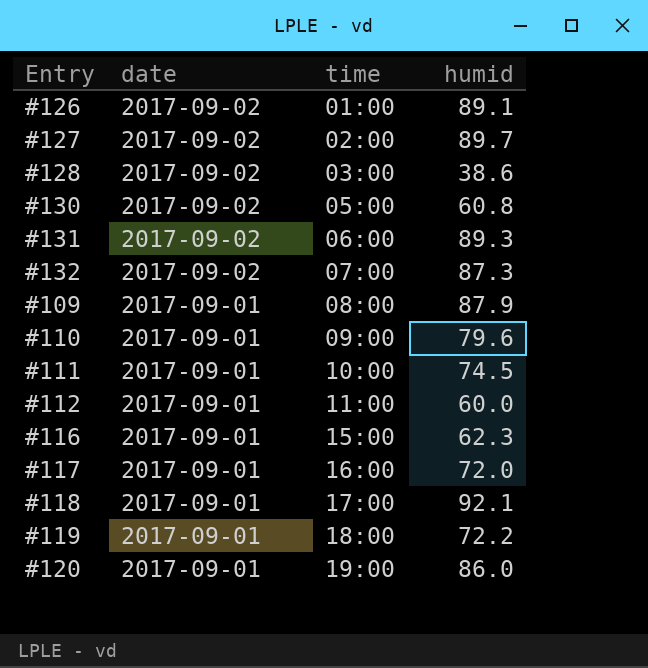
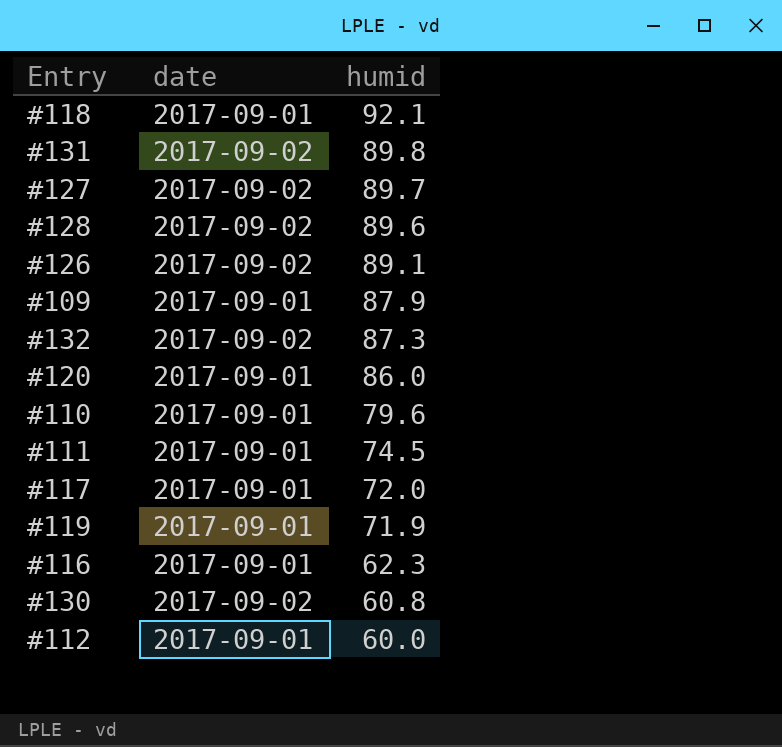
row order: date descending -> humid descending
column time | position: 3 -> none
#131 | humid: 89.3 -> 89.8
#128 | humid: 38.6 -> 89.6
#119 | humid: 72.2 -> 71.9

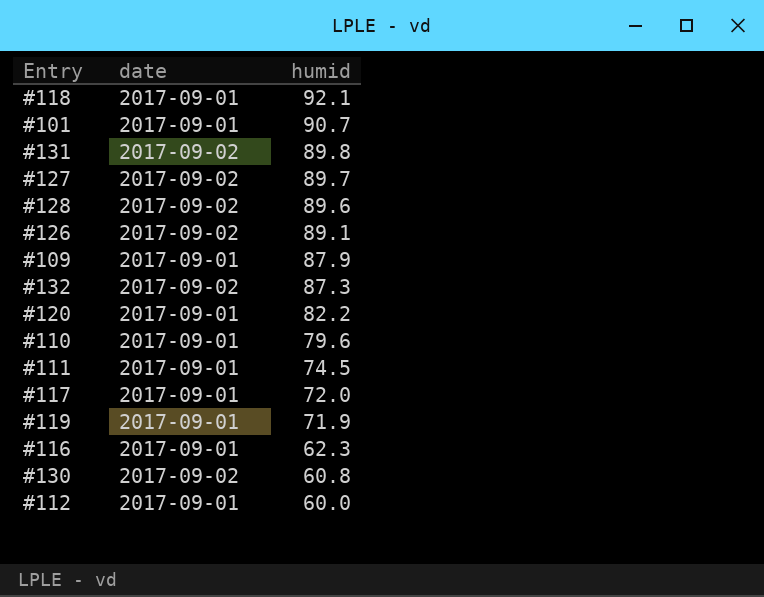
row #101: none -> 2017-09-01 | 90.7
#120 | humid: 86.0 -> 82.2

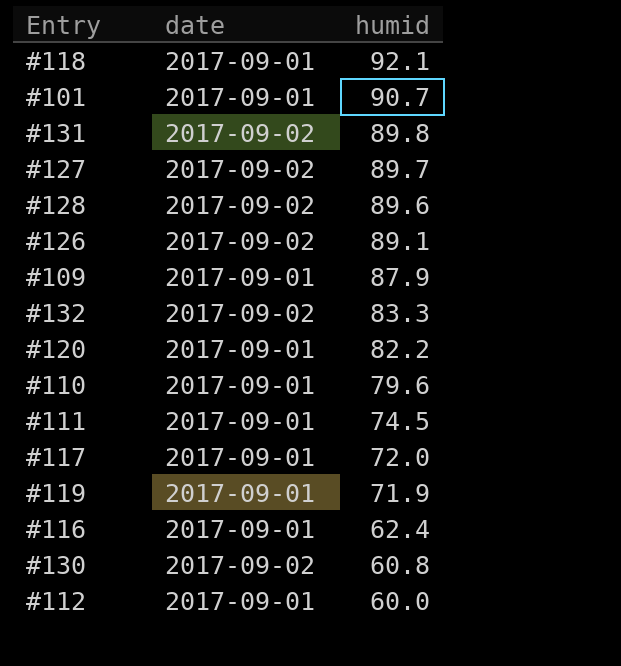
#132 | humid: 87.3 -> 83.3
#116 | humid: 62.3 -> 62.4

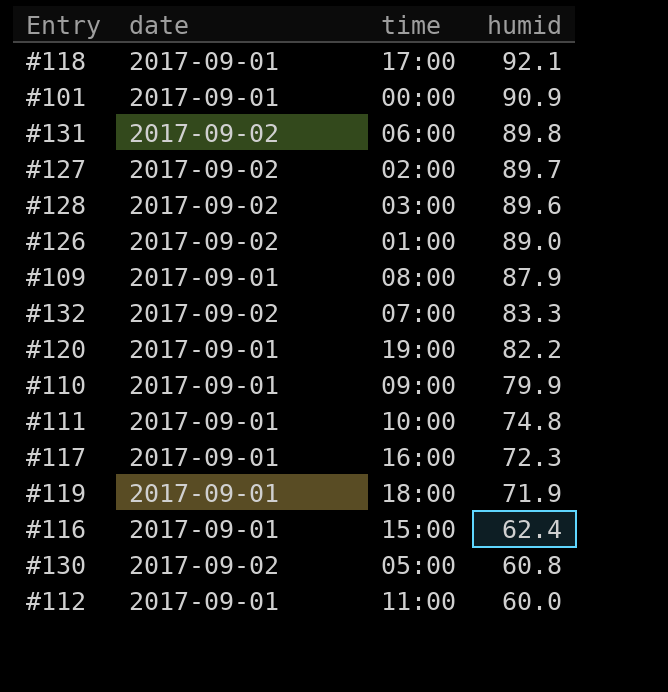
column time | position: none -> 3
#101 | humid: 90.7 -> 90.9
#126 | humid: 89.1 -> 89.0
#110 | humid: 79.6 -> 79.9
#111 | humid: 74.5 -> 74.8
#117 | humid: 72.0 -> 72.3

